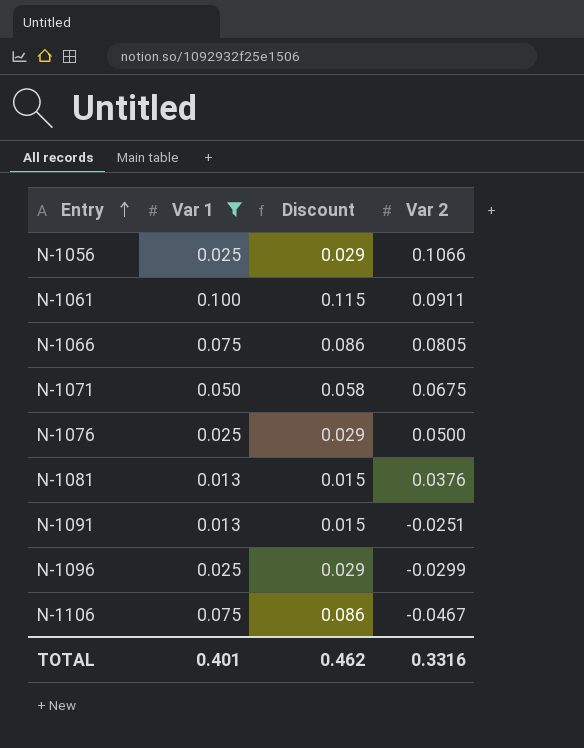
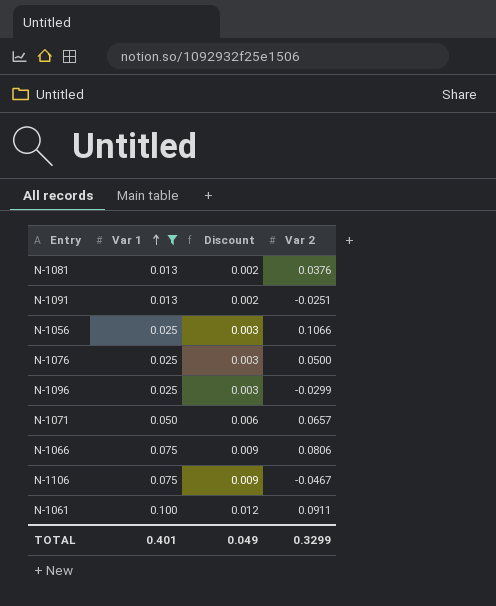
row order: Entry ascending -> Var 1 ascending
column Discount | formula: [Var 1] * 1.15 -> [Var 1] * 0.12
N-1071 | Var 2: 0.0675 -> 0.0657
N-1066 | Var 2: 0.0805 -> 0.0806
TOTAL | Discount: 0.462 -> 0.049
TOTAL | Var 2: 0.3316 -> 0.3299

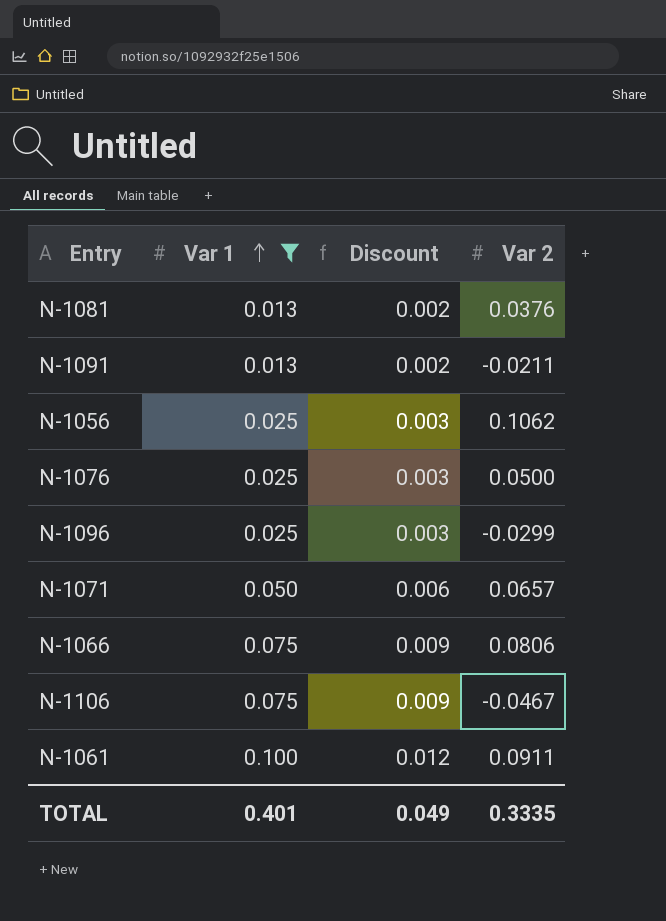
N-1091 | Var 2: -0.0251 -> -0.0211
N-1056 | Var 2: 0.1066 -> 0.1062
TOTAL | Var 2: 0.3299 -> 0.3335

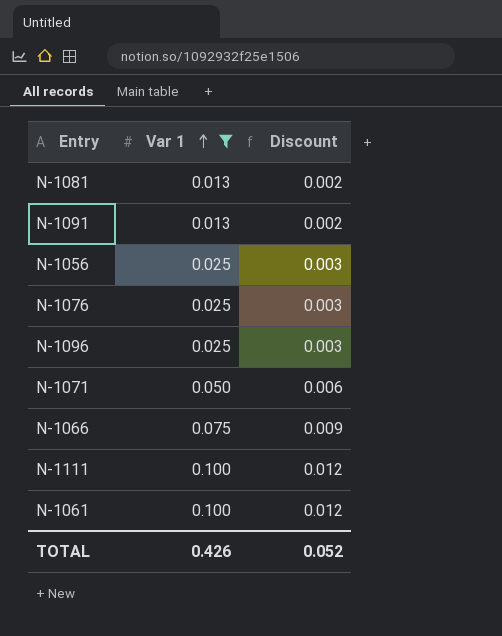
column Var 2 | position: 4 -> none
row N-1106: 0.075 | 0.009 | -0.0467 -> none
row N-1111: none -> 0.100 | 0.012
TOTAL | Var 1: 0.401 -> 0.426
TOTAL | Discount: 0.049 -> 0.052

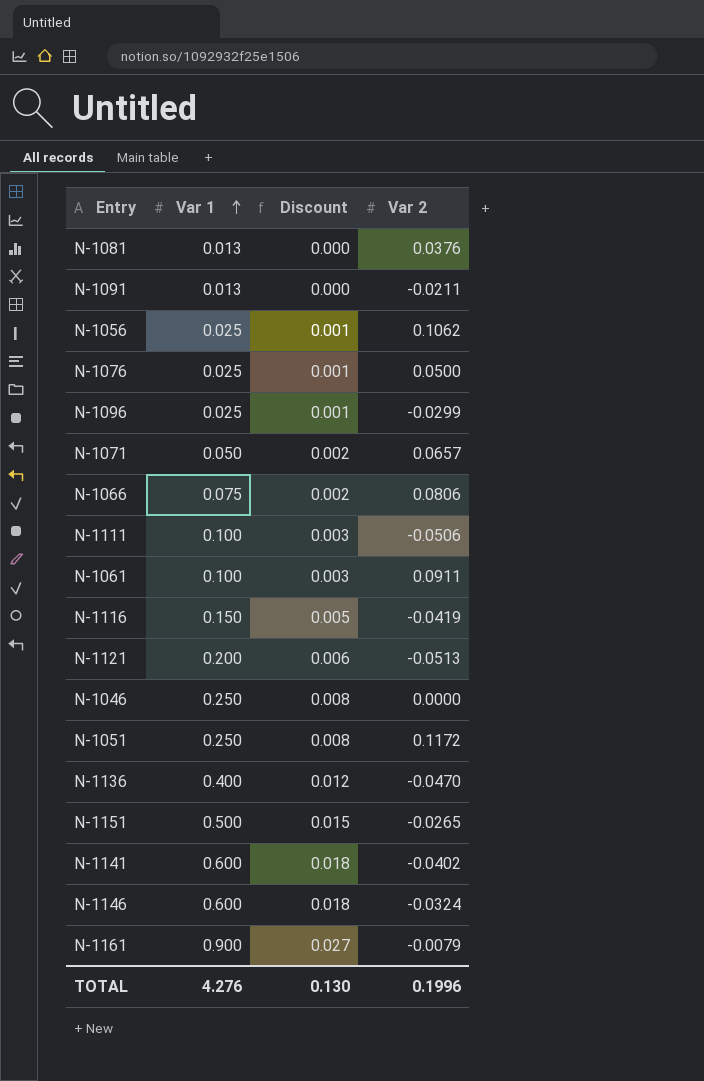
filter: Var 1 <= 0.100 -> none
column Discount | formula: [Var 1] * 0.12 -> [Var 1] * 0.03
column Var 2 | position: none -> 4
TOTAL | Var 1: 0.426 -> 4.276
TOTAL | Discount: 0.052 -> 0.130

